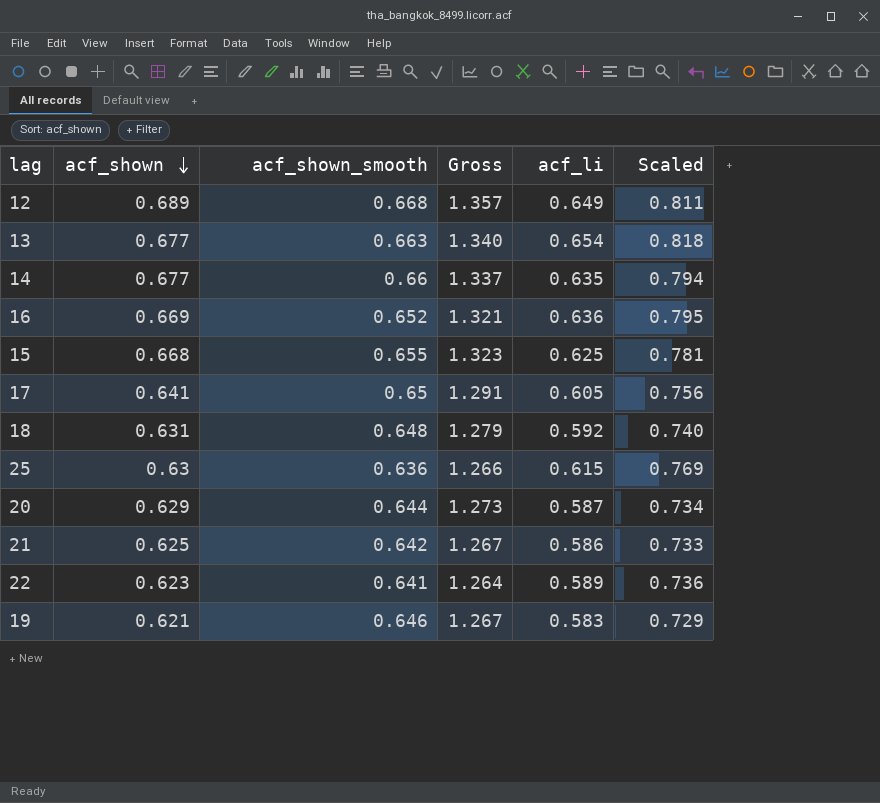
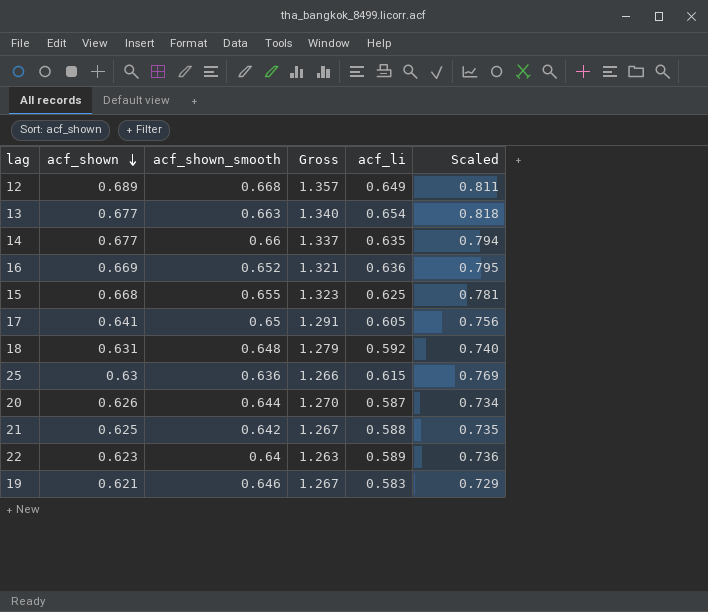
20 | acf_shown: 0.629 -> 0.626
20 | Gross: 1.273 -> 1.270
21 | acf_li: 0.586 -> 0.588
21 | Scaled: 0.733 -> 0.735
22 | acf_shown_smooth: 0.641 -> 0.64
22 | Gross: 1.264 -> 1.263

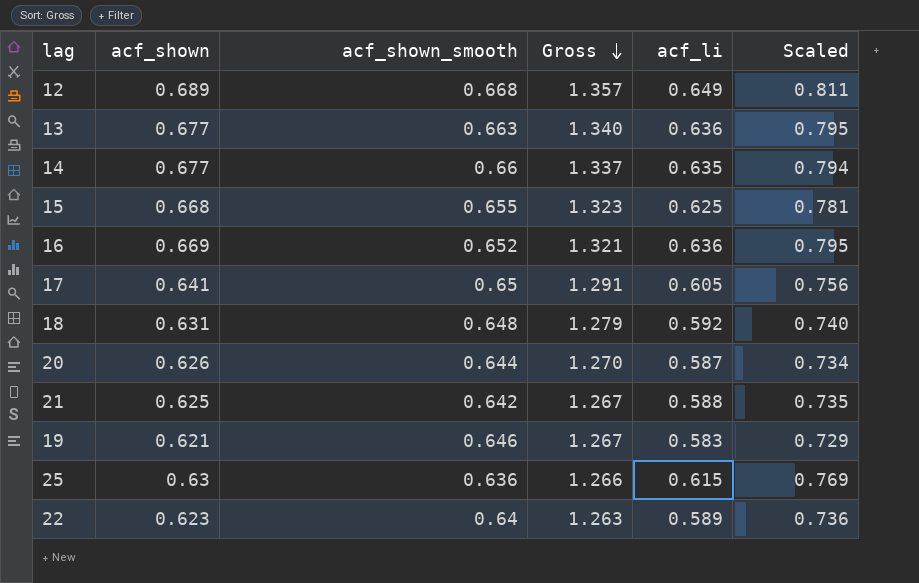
row order: acf_shown descending -> Gross descending
13 | acf_li: 0.654 -> 0.636
13 | Scaled: 0.818 -> 0.795

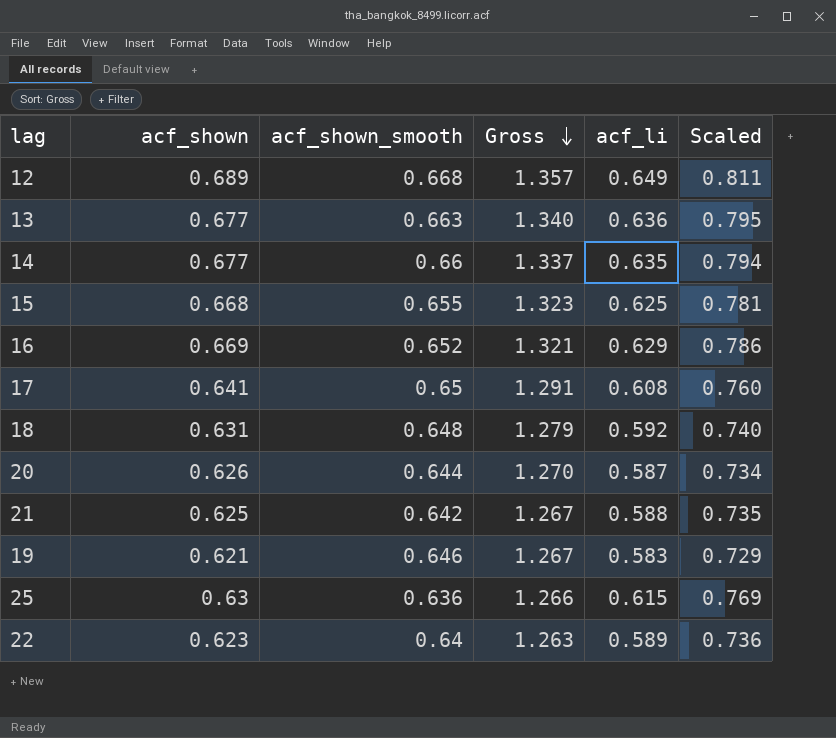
16 | acf_li: 0.636 -> 0.629
16 | Scaled: 0.795 -> 0.786
17 | acf_li: 0.605 -> 0.608
17 | Scaled: 0.756 -> 0.760

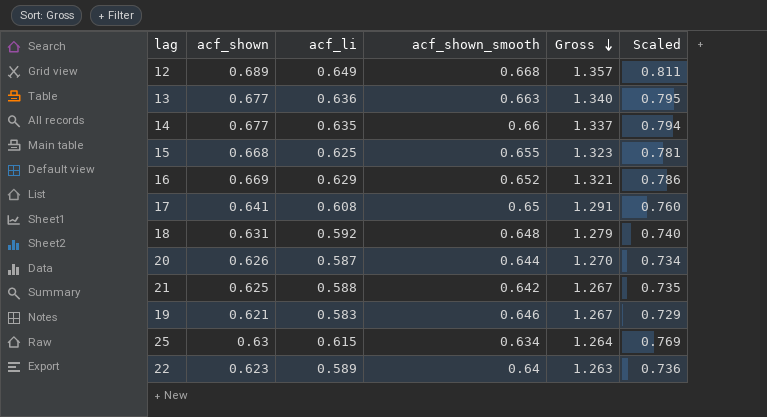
column acf_li | position: 5 -> 3
25 | acf_shown_smooth: 0.636 -> 0.634
25 | Gross: 1.266 -> 1.264

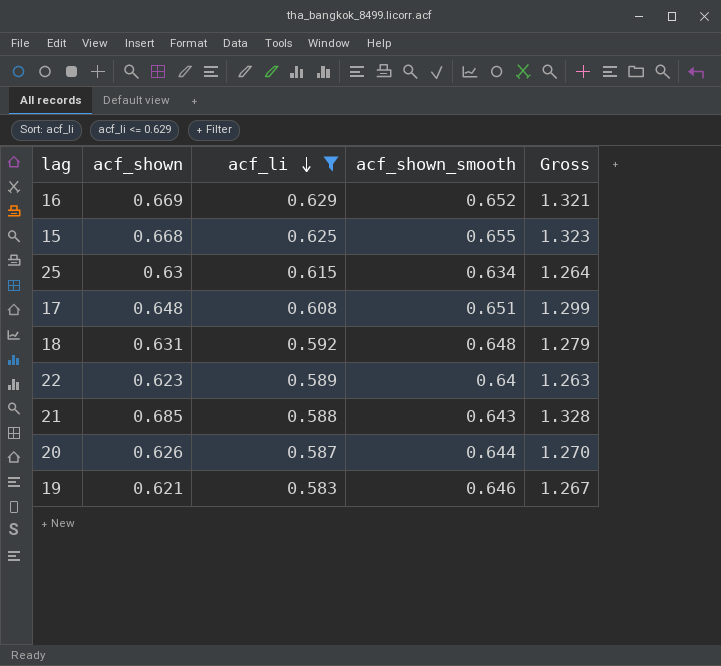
filter: none -> acf_li <= 0.629
row order: Gross descending -> acf_li descending
column Scaled | formula: [acf_li] * 1.25 -> none
17 | acf_shown: 0.641 -> 0.648
17 | acf_shown_smooth: 0.65 -> 0.651
17 | Gross: 1.291 -> 1.299
21 | acf_shown: 0.625 -> 0.685
21 | acf_shown_smooth: 0.642 -> 0.643
21 | Gross: 1.267 -> 1.328

